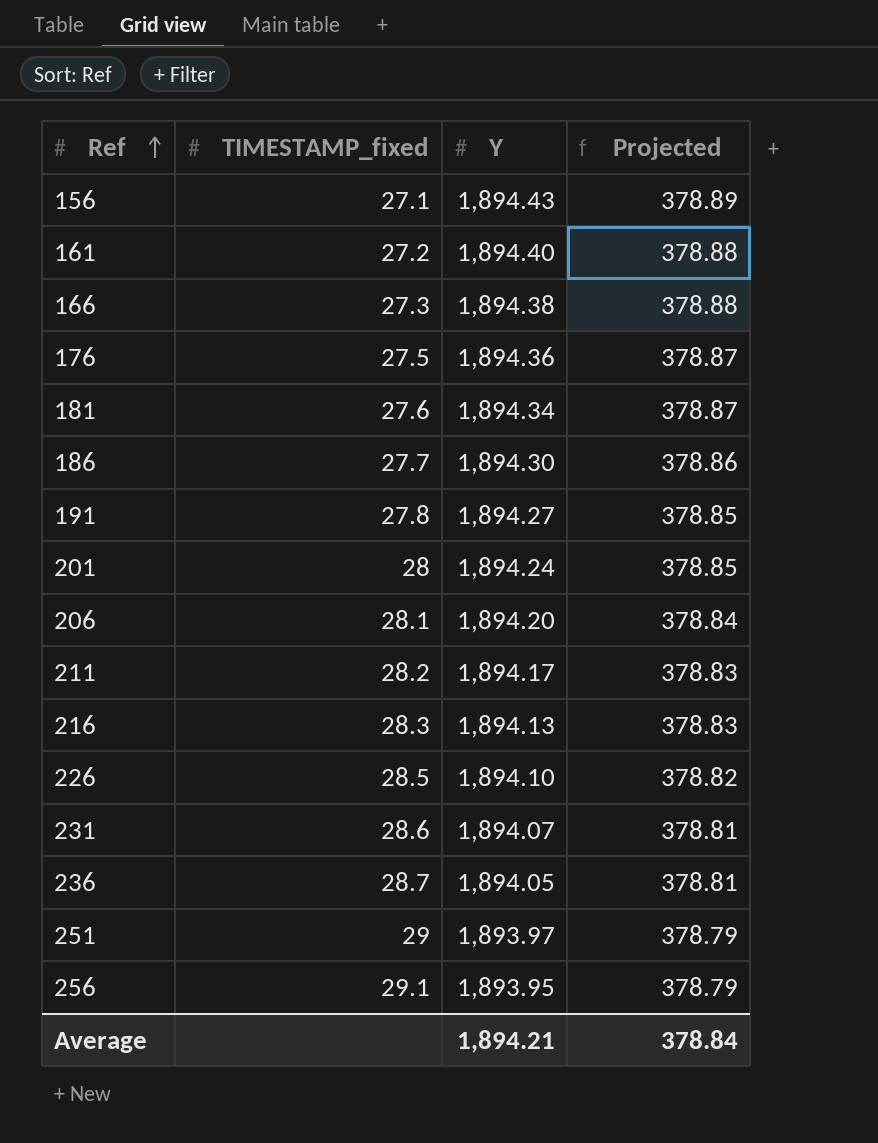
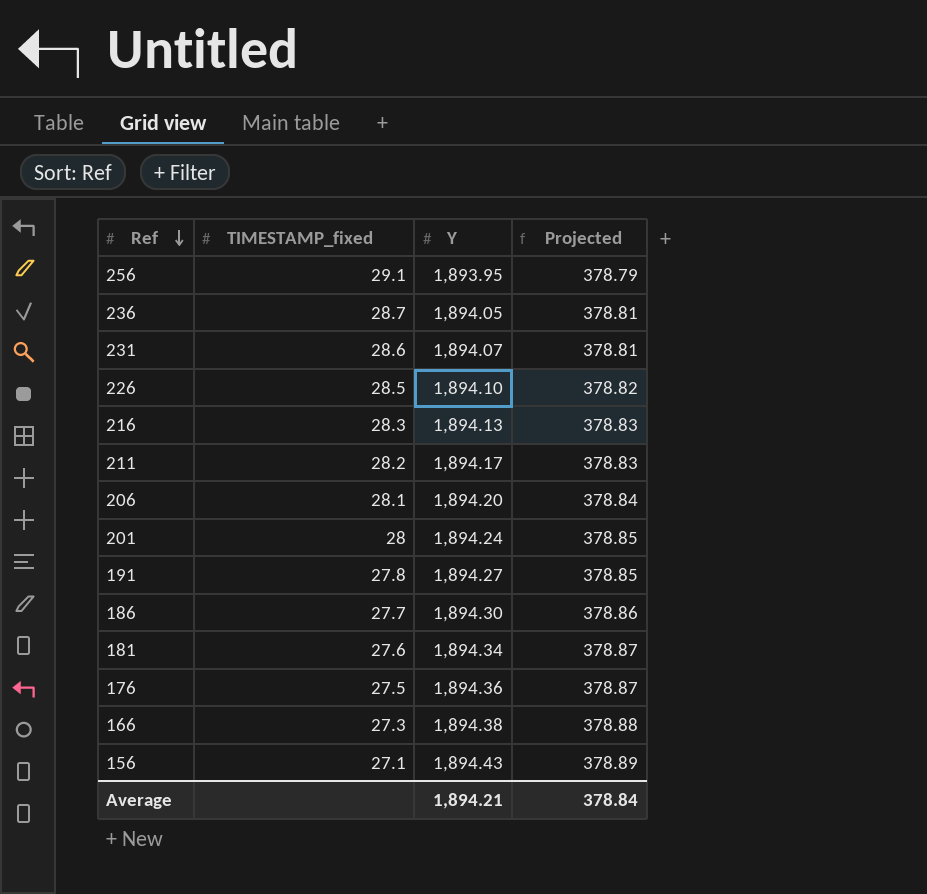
row order: Ref ascending -> Ref descending
row 161: 27.2 | 1,894.40 | 378.88 -> none
row 251: 29 | 1,893.97 | 378.79 -> none

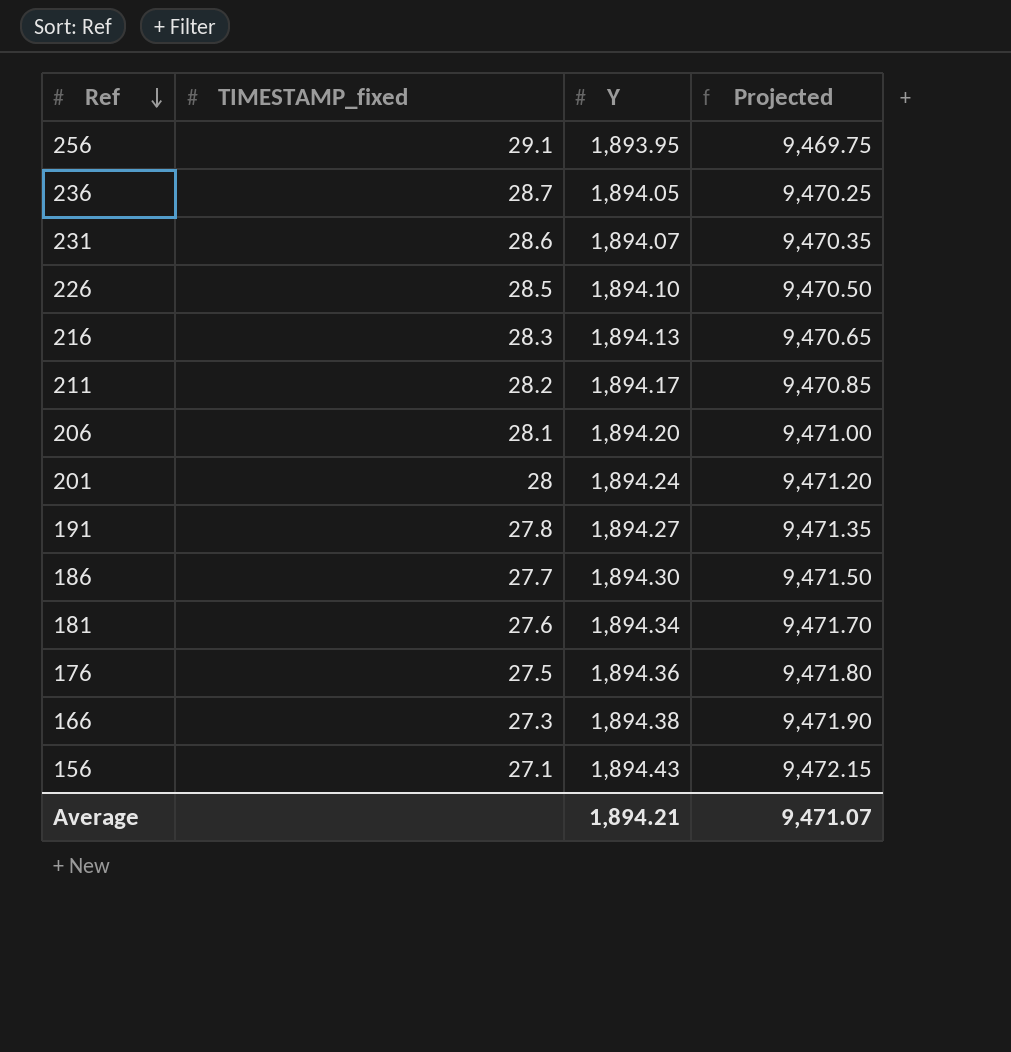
column Projected | formula: [Y] * 0.2 -> [Y] * 5
Average | Projected: 378.84 -> 9,471.07

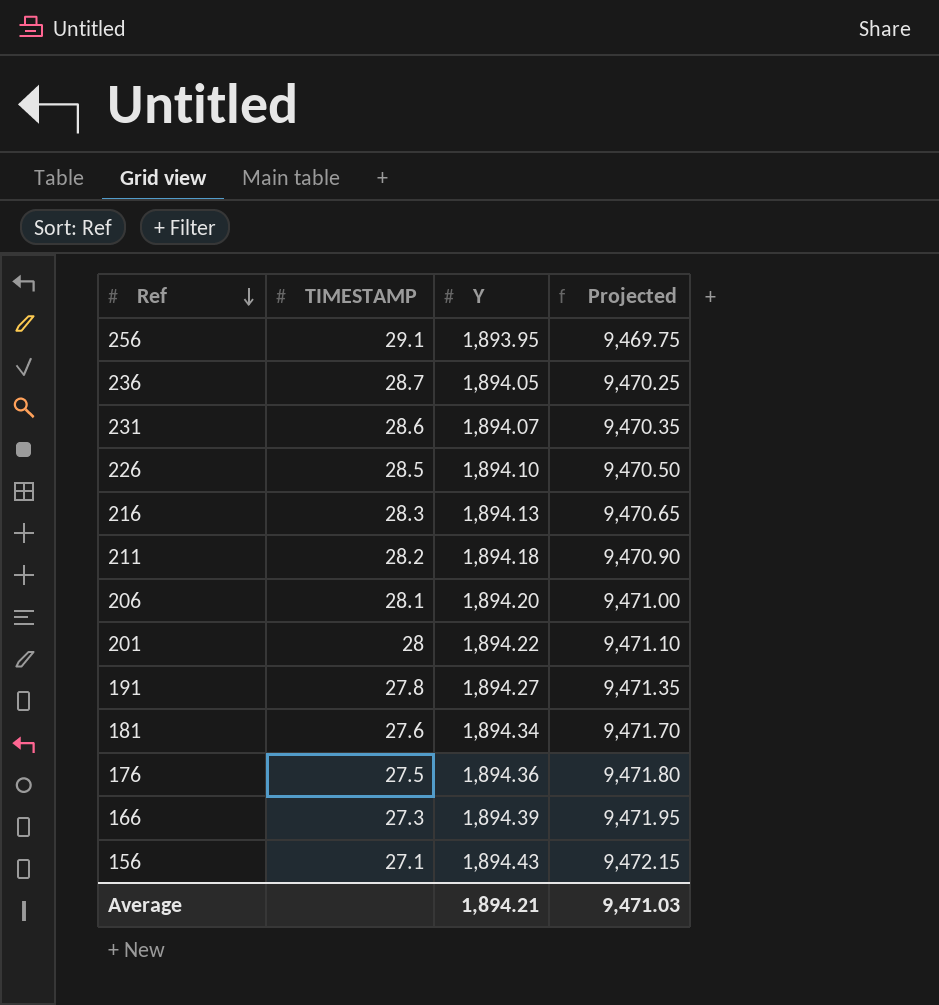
column name: TIMESTAMP_fixed -> TIMESTAMP
row 186: 27.7 | 1,894.30 | 9,471.50 -> none
211 | Y: 1,894.17 -> 1,894.18
211 | Projected: 9,470.85 -> 9,470.90
201 | Y: 1,894.24 -> 1,894.22
201 | Projected: 9,471.20 -> 9,471.10
166 | Y: 1,894.38 -> 1,894.39
166 | Projected: 9,471.90 -> 9,471.95
Average | Projected: 9,471.07 -> 9,471.03

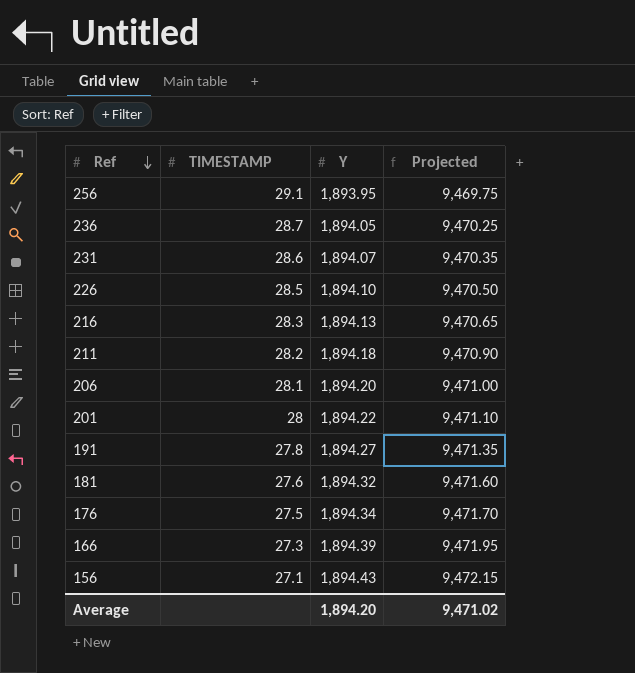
181 | Y: 1,894.34 -> 1,894.32
181 | Projected: 9,471.70 -> 9,471.60
176 | Y: 1,894.36 -> 1,894.34
176 | Projected: 9,471.80 -> 9,471.70
Average | Y: 1,894.21 -> 1,894.20
Average | Projected: 9,471.03 -> 9,471.02

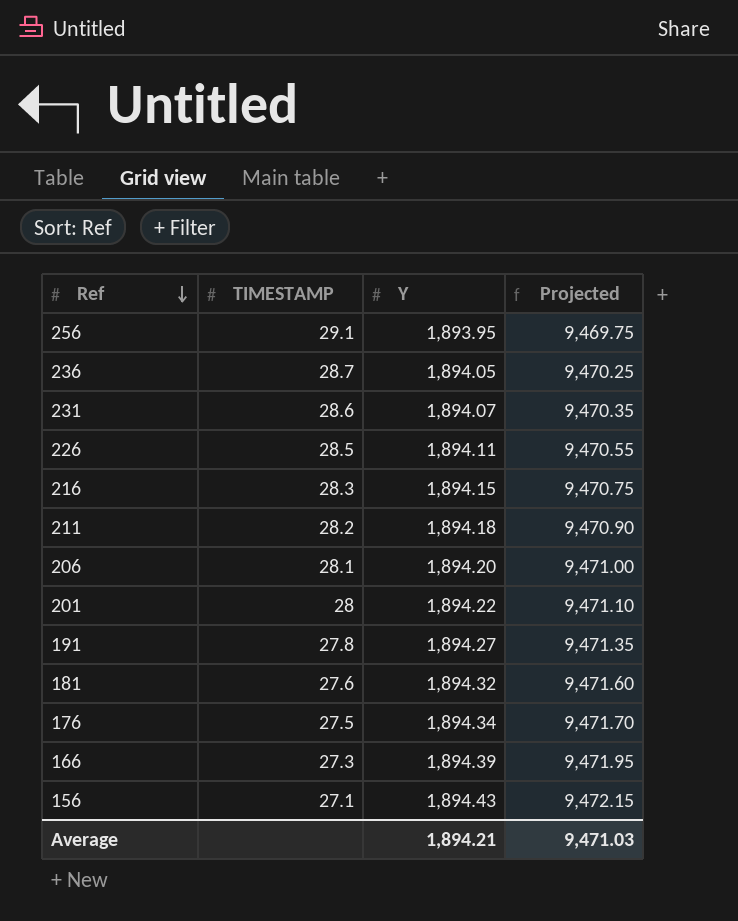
226 | Y: 1,894.10 -> 1,894.11
226 | Projected: 9,470.50 -> 9,470.55
216 | Y: 1,894.13 -> 1,894.15
216 | Projected: 9,470.65 -> 9,470.75
Average | Y: 1,894.20 -> 1,894.21
Average | Projected: 9,471.02 -> 9,471.03

